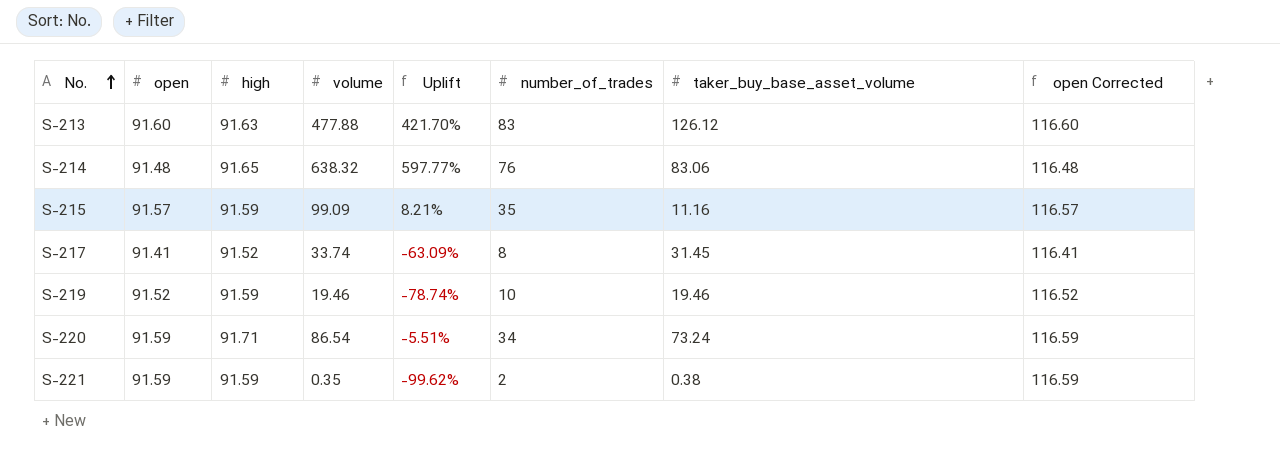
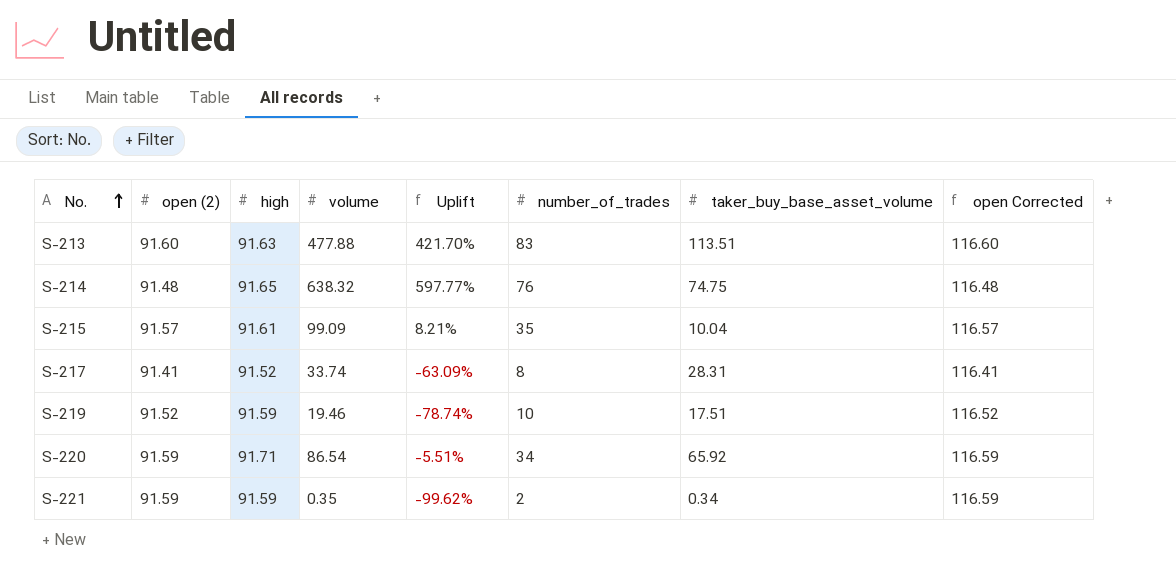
column name: open -> open (2)
S-213 | taker_buy_base_asset_volume: 126.12 -> 113.51
S-214 | taker_buy_base_asset_volume: 83.06 -> 74.75
S-215 | high: 91.59 -> 91.61
S-215 | taker_buy_base_asset_volume: 11.16 -> 10.04
S-217 | taker_buy_base_asset_volume: 31.45 -> 28.31
S-219 | taker_buy_base_asset_volume: 19.46 -> 17.51
S-220 | taker_buy_base_asset_volume: 73.24 -> 65.92
S-221 | taker_buy_base_asset_volume: 0.38 -> 0.34

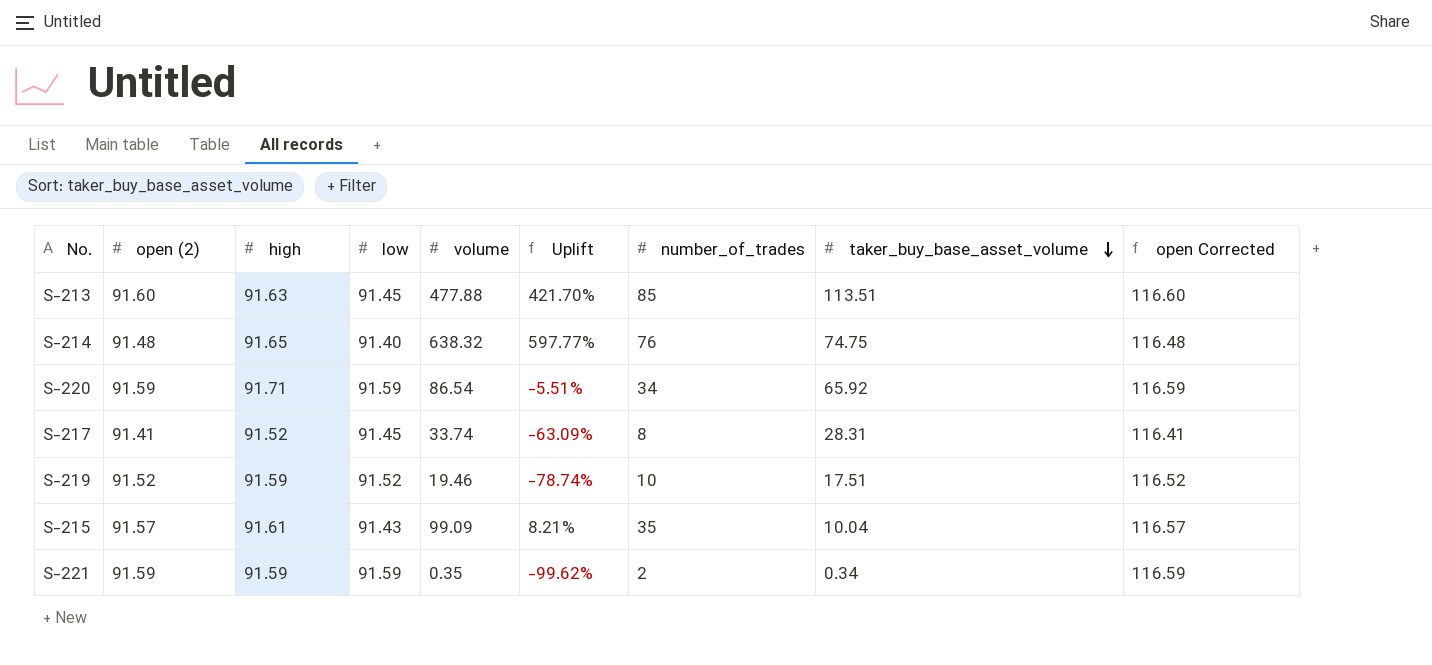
row order: No. ascending -> taker_buy_base_asset_volume descending
column low | position: none -> 4
S-213 | number_of_trades: 83 -> 85

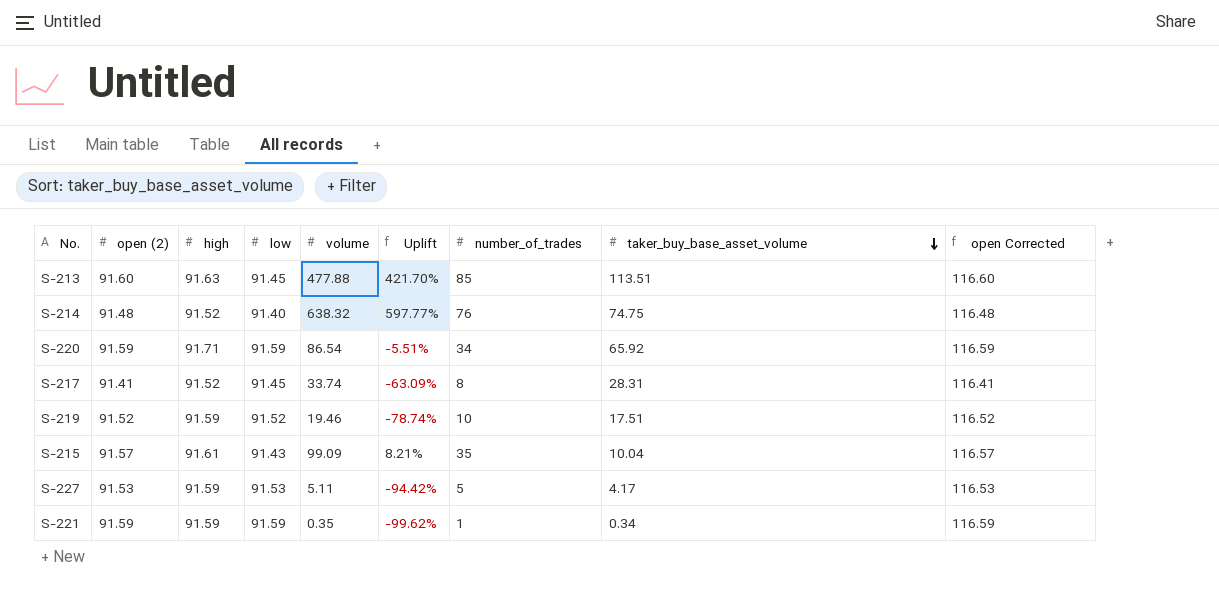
S-214 | high: 91.65 -> 91.52
row S-227: none -> 91.53 | 91.59 | 91.53 | 5.11 | -94.42% | 5 | 4.17 | 116.53
S-221 | number_of_trades: 2 -> 1

